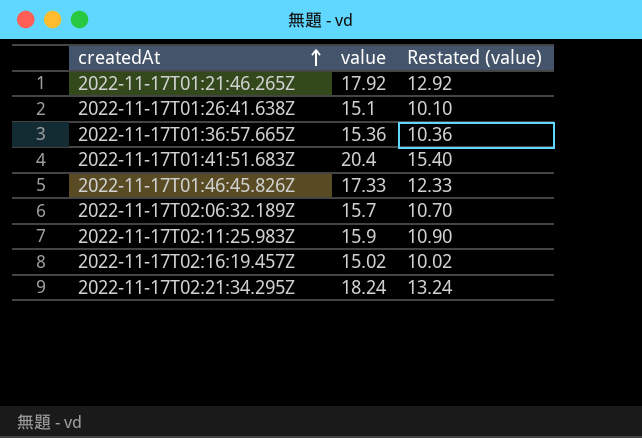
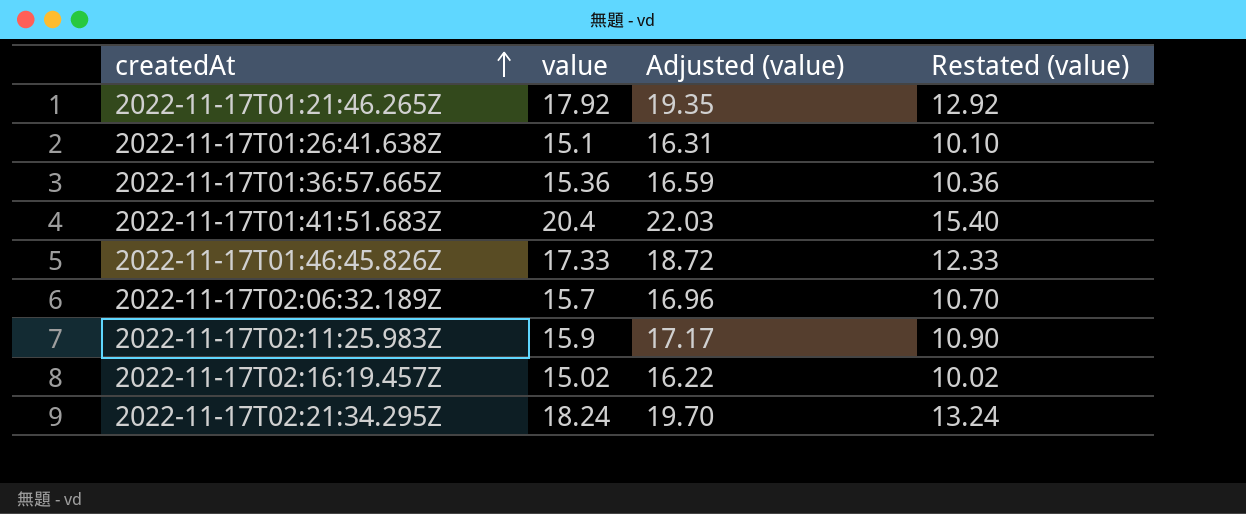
column Adjusted (value) | formula: none -> [value] * 1.08

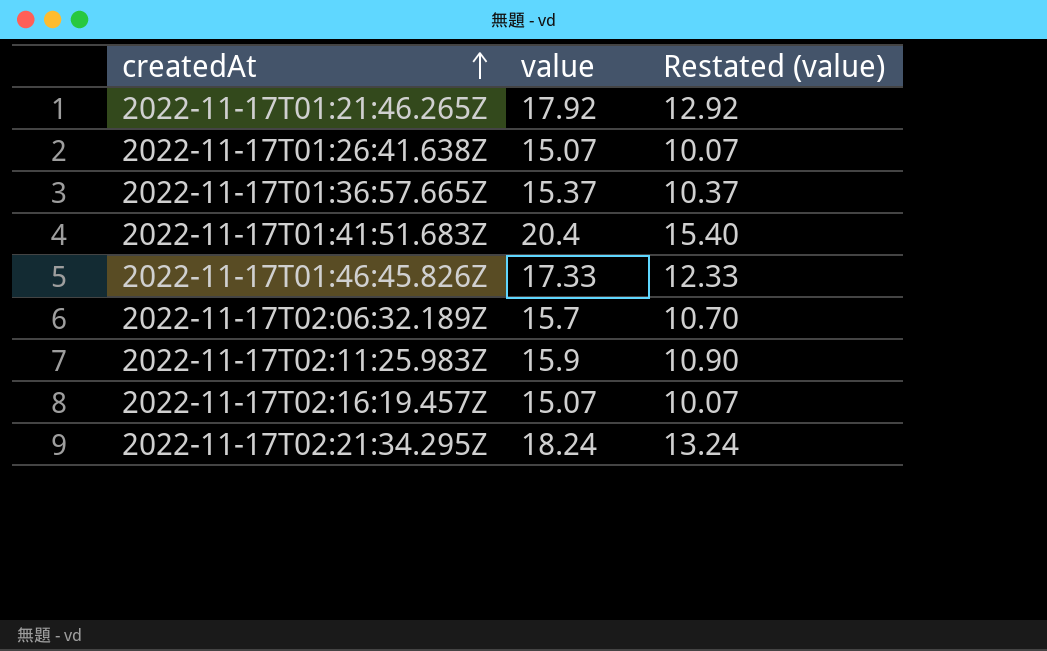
column Adjusted (value) | formula: [value] * 1.08 -> none
2022-11-17T01:26:41.638Z | value: 15.1 -> 15.07
2022-11-17T01:26:41.638Z | Restated (value): 10.10 -> 10.07
2022-11-17T01:36:57.665Z | value: 15.36 -> 15.37
2022-11-17T01:36:57.665Z | Restated (value): 10.36 -> 10.37
2022-11-17T02:16:19.457Z | value: 15.02 -> 15.07
2022-11-17T02:16:19.457Z | Restated (value): 10.02 -> 10.07

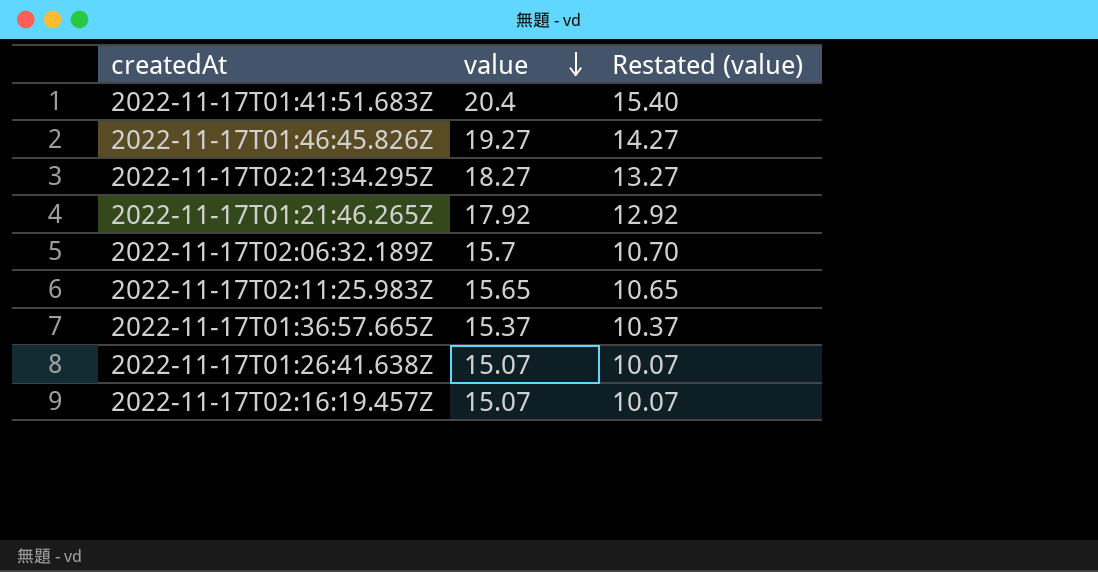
row order: createdAt ascending -> value descending
2022-11-17T01:46:45.826Z | value: 17.33 -> 19.27
2022-11-17T01:46:45.826Z | Restated (value): 12.33 -> 14.27
2022-11-17T02:21:34.295Z | value: 18.24 -> 18.27
2022-11-17T02:21:34.295Z | Restated (value): 13.24 -> 13.27
2022-11-17T02:11:25.983Z | value: 15.9 -> 15.65
2022-11-17T02:11:25.983Z | Restated (value): 10.90 -> 10.65

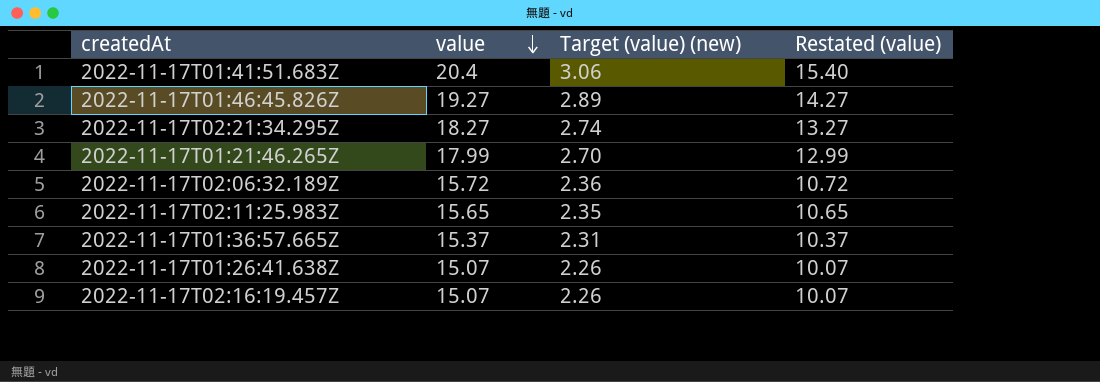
column Target (value) (new) | formula: none -> [value] * 0.15
2022-11-17T01:21:46.265Z | value: 17.92 -> 17.99
2022-11-17T01:21:46.265Z | Restated (value): 12.92 -> 12.99
2022-11-17T02:06:32.189Z | value: 15.7 -> 15.72
2022-11-17T02:06:32.189Z | Restated (value): 10.70 -> 10.72

